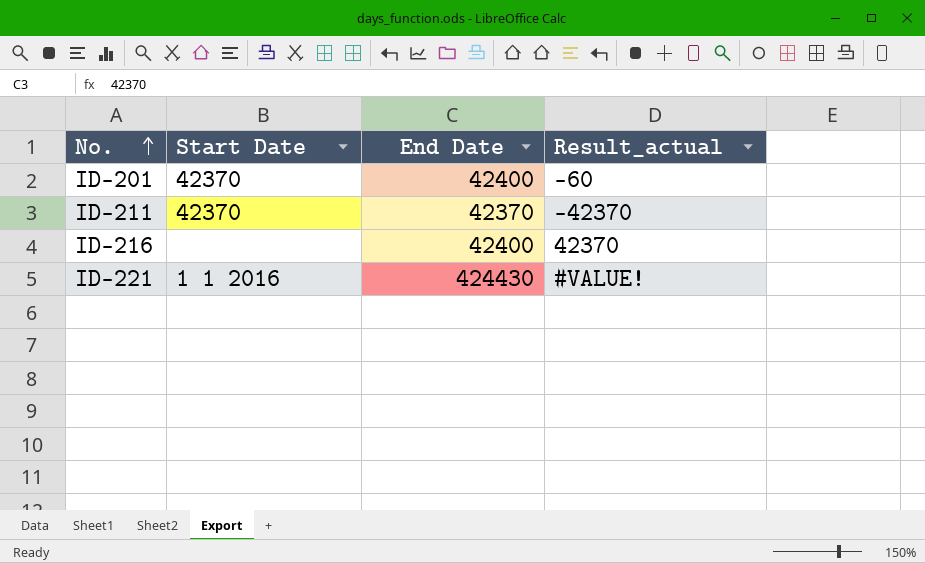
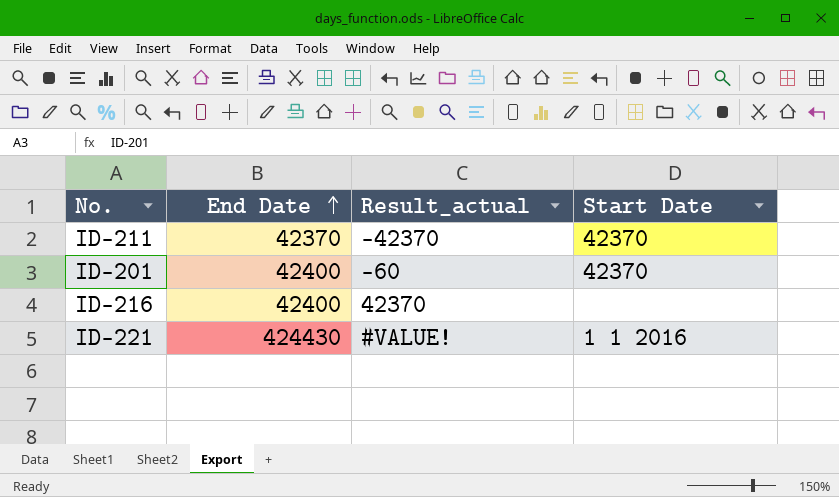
row order: No. ascending -> End Date ascending
column Start Date | position: 2 -> 4

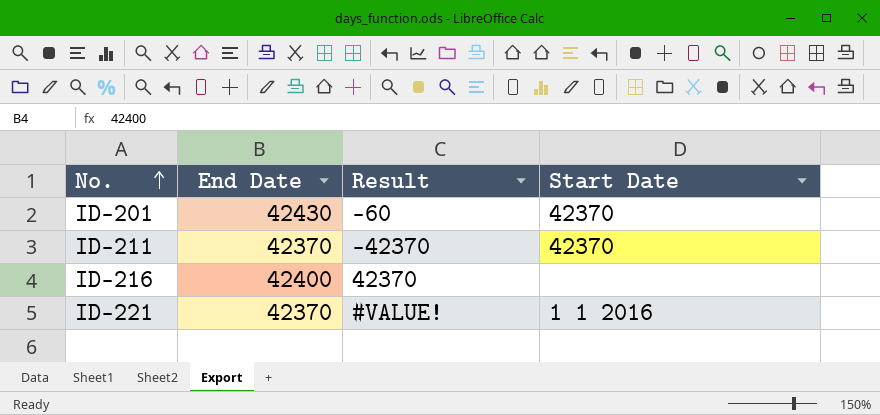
row order: End Date ascending -> No. ascending
column name: Result_actual -> Result
ID-201 | End Date: 42400 -> 42430
ID-221 | End Date: 424430 -> 42370

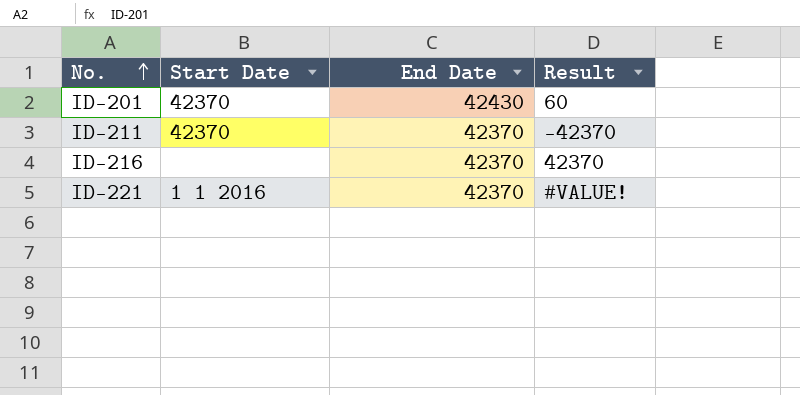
column Start Date | position: 4 -> 2
ID-201 | Result: -60 -> 60
ID-216 | End Date: 42400 -> 42370

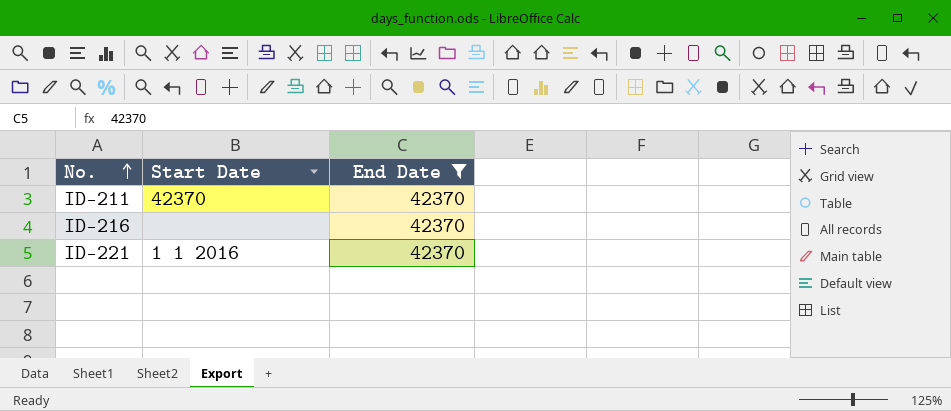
filter: none -> End Date = 42370
column Result | position: 4 -> none

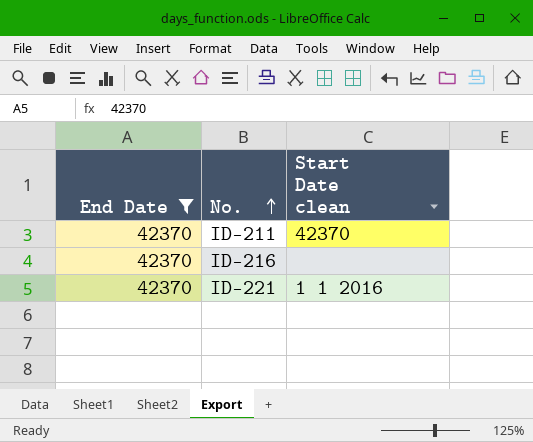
column End Date | position: 3 -> 1
column name: Start Date -> Start Date clean

